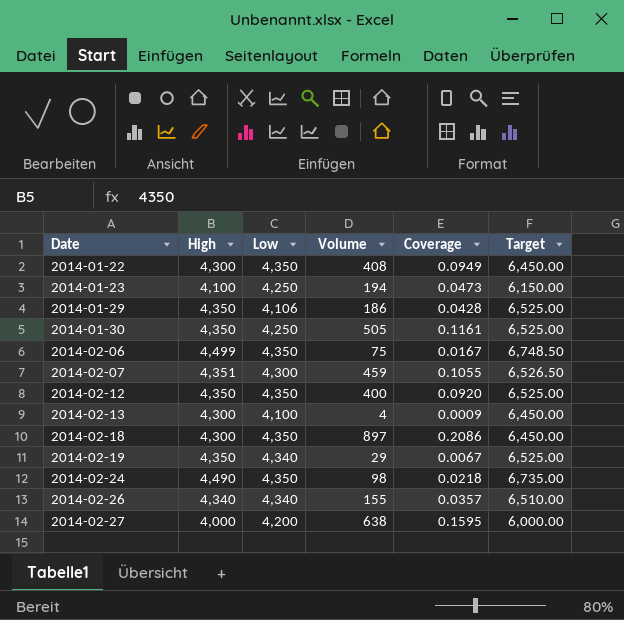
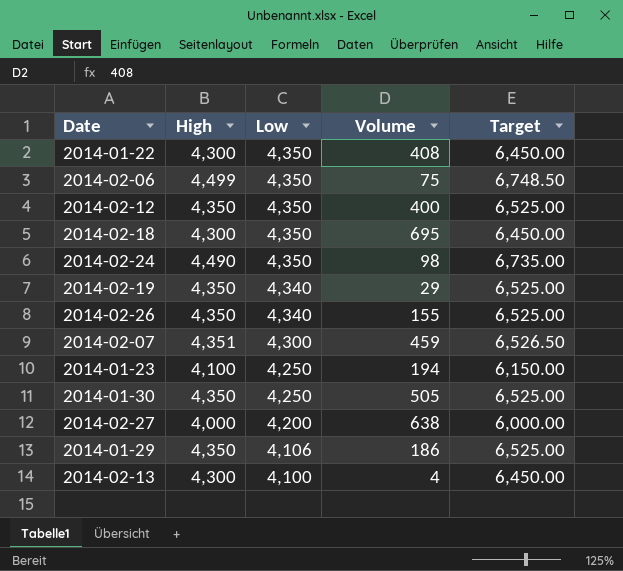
row order: Date ascending -> Low descending
column Coverage | formula: [Volume] / [High] -> none
2014-02-18 | Volume: 897 -> 695
2014-02-26 | High: 4,340 -> 4,350
2014-02-26 | Target: 6,510.00 -> 6,525.00

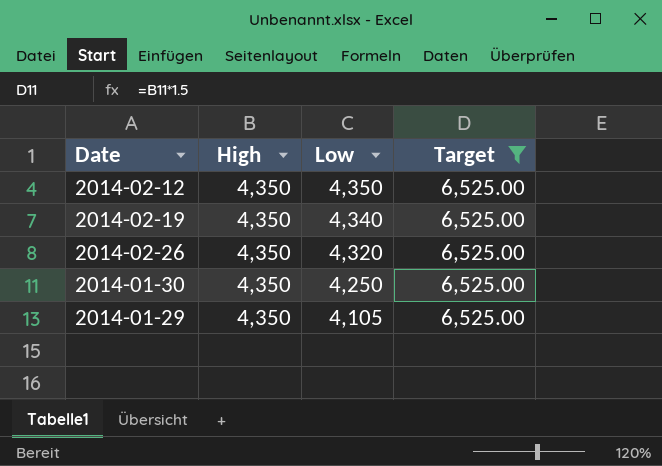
filter: none -> Target = 6,525.00
column Volume | position: 4 -> none
2014-02-26 | Low: 4,340 -> 4,320
2014-01-29 | Low: 4,106 -> 4,105

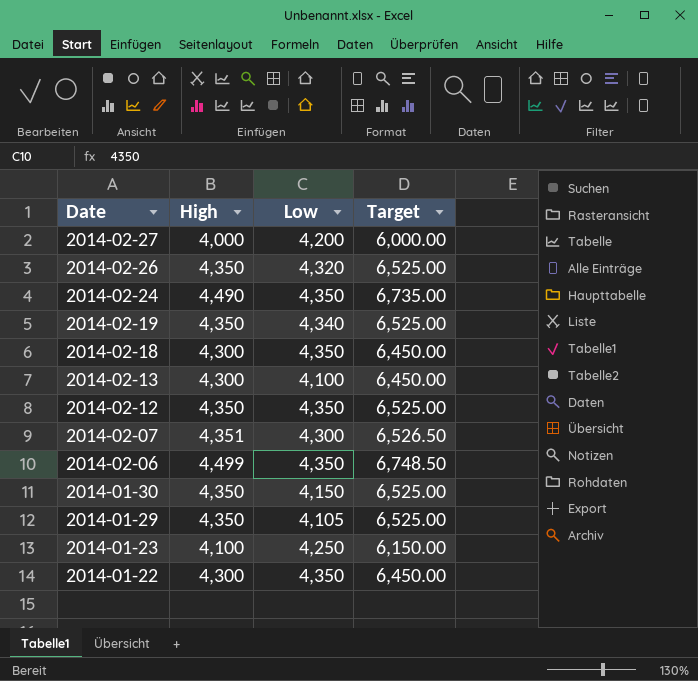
filter: Target = 6,525.00 -> none
row order: Low descending -> Date descending
2014-01-30 | Low: 4,250 -> 4,150

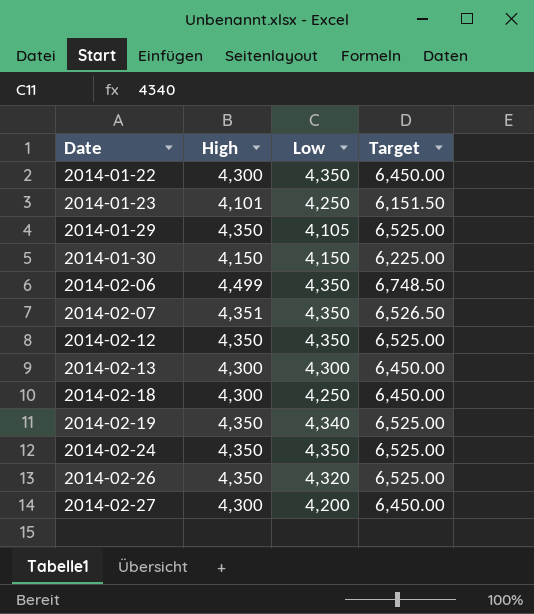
row order: Date descending -> Date ascending
2014-01-23 | High: 4,100 -> 4,101
2014-01-23 | Target: 6,150.00 -> 6,151.50
2014-01-30 | High: 4,350 -> 4,150
2014-01-30 | Target: 6,525.00 -> 6,225.00
2014-02-07 | Low: 4,300 -> 4,350
2014-02-13 | Low: 4,100 -> 4,300
2014-02-18 | Low: 4,350 -> 4,250
2014-02-24 | High: 4,490 -> 4,350
2014-02-24 | Target: 6,735.00 -> 6,525.00
2014-02-27 | High: 4,000 -> 4,300
2014-02-27 | Target: 6,000.00 -> 6,450.00

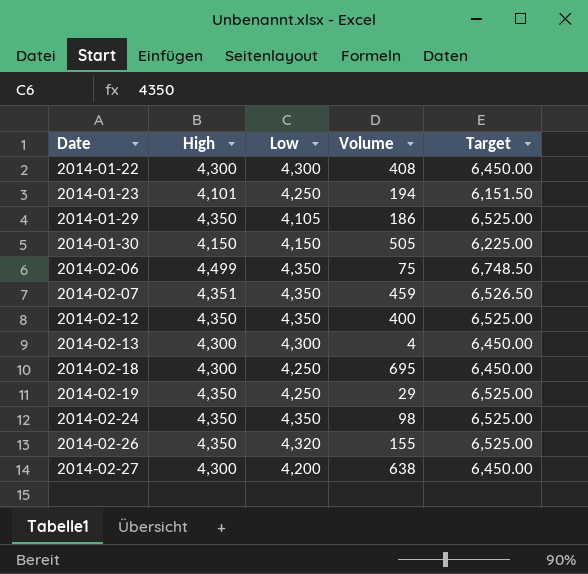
column Volume | position: none -> 4
2014-01-22 | Low: 4,350 -> 4,300
2014-02-19 | Low: 4,340 -> 4,250

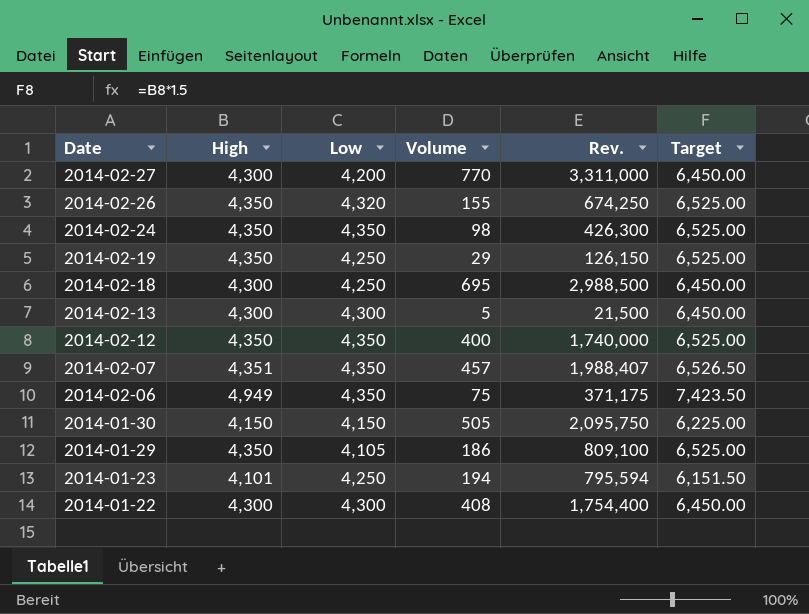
row order: Date ascending -> Date descending
column Rev. | formula: none -> [High] * [Volume]
2014-02-27 | Volume: 638 -> 770
2014-02-13 | Volume: 4 -> 5
2014-02-07 | Volume: 459 -> 457
2014-02-06 | High: 4,499 -> 4,949
2014-02-06 | Target: 6,748.50 -> 7,423.50

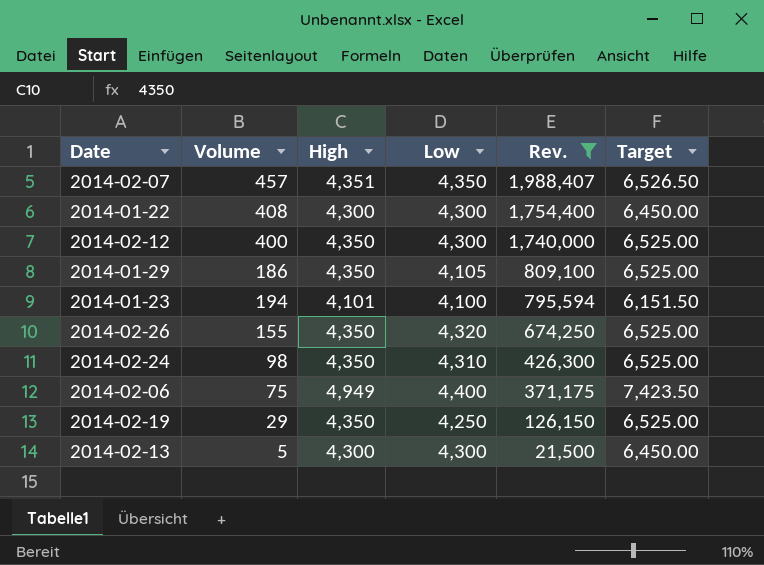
filter: none -> Rev. <= 1,988,407
row order: Date descending -> Rev. descending
column Volume | position: 4 -> 2
2014-02-12 | Low: 4,350 -> 4,300
2014-01-23 | Low: 4,250 -> 4,100
2014-02-24 | Low: 4,350 -> 4,310
2014-02-06 | Low: 4,350 -> 4,400

